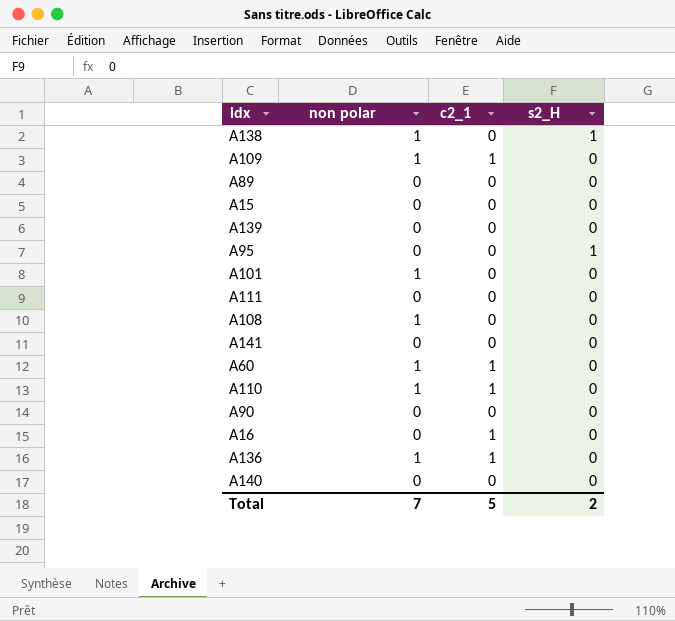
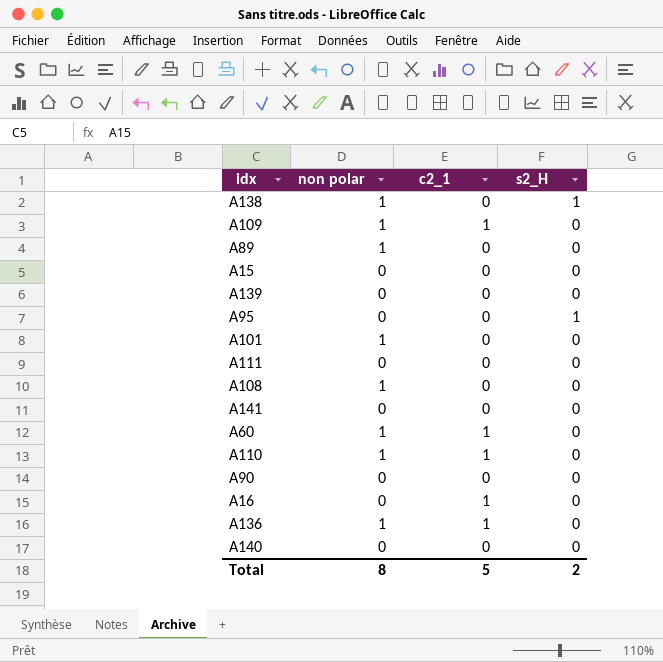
A89 | non polar: 0 -> 1
Total | non polar: 7 -> 8

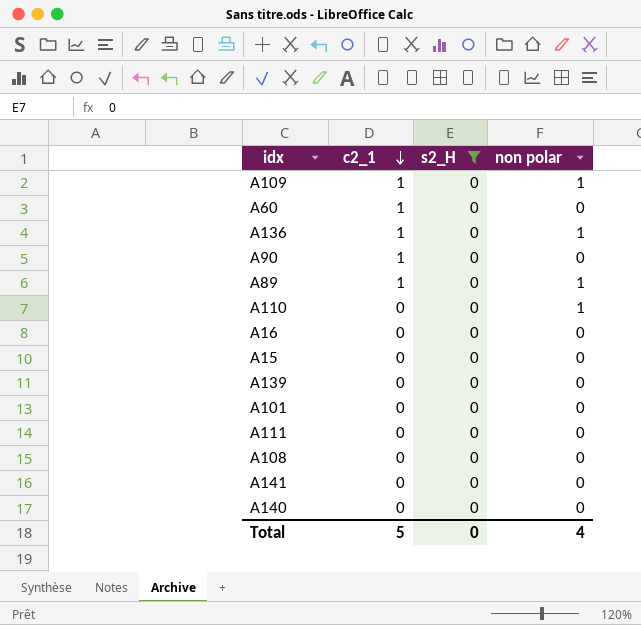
filter: none -> s2_H = 0
row order: none -> c2_1 descending
column non polar | position: 2 -> 4
A60 | non polar: 1 -> 0
A90 | c2_1: 0 -> 1
A89 | c2_1: 0 -> 1
A110 | c2_1: 1 -> 0
A16 | c2_1: 1 -> 0
A101 | non polar: 1 -> 0
A108 | non polar: 1 -> 0
Total | s2_H: 2 -> 0
Total | non polar: 8 -> 4

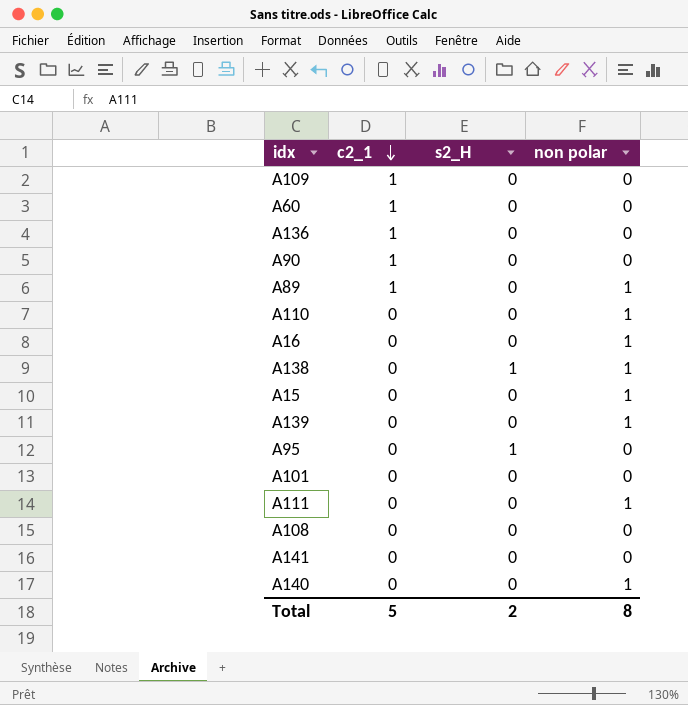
filter: s2_H = 0 -> none
A109 | non polar: 1 -> 0
A136 | non polar: 1 -> 0
A16 | non polar: 0 -> 1
A15 | non polar: 0 -> 1
A139 | non polar: 0 -> 1
A111 | non polar: 0 -> 1
A140 | non polar: 0 -> 1
Total | s2_H: 0 -> 2
Total | non polar: 4 -> 8

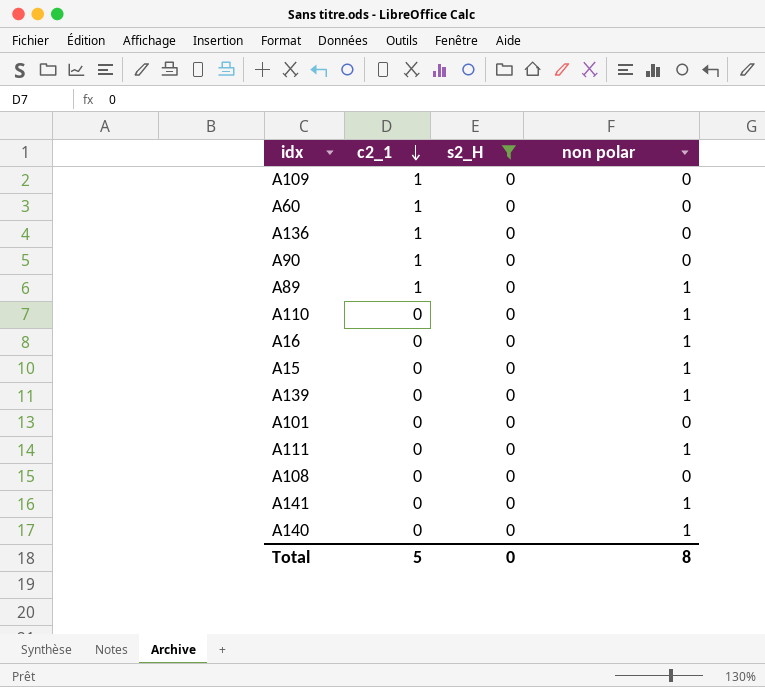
filter: none -> s2_H = 0
A141 | non polar: 0 -> 1
Total | s2_H: 2 -> 0

